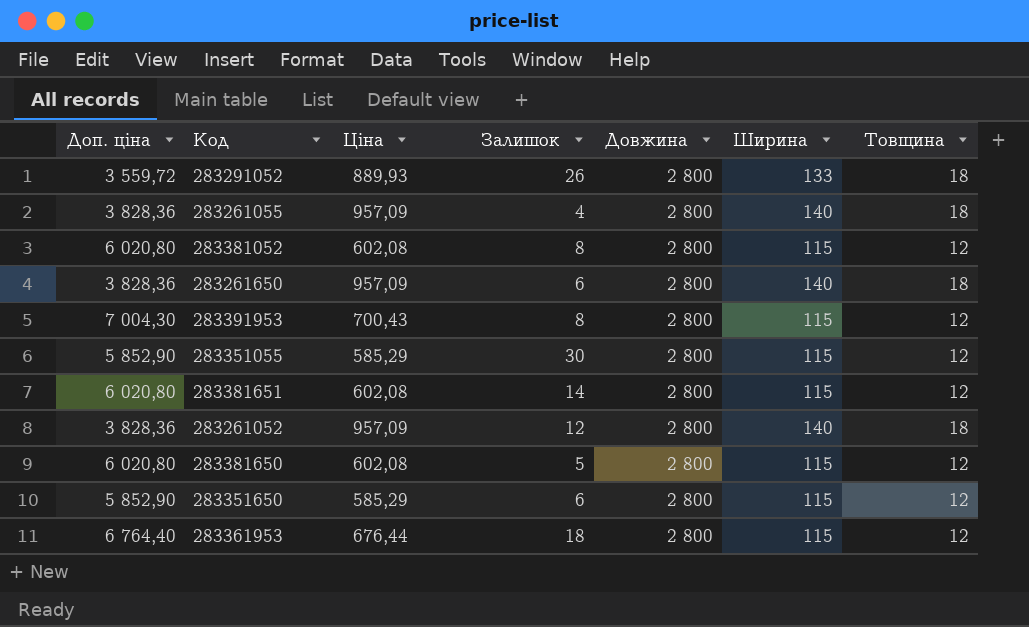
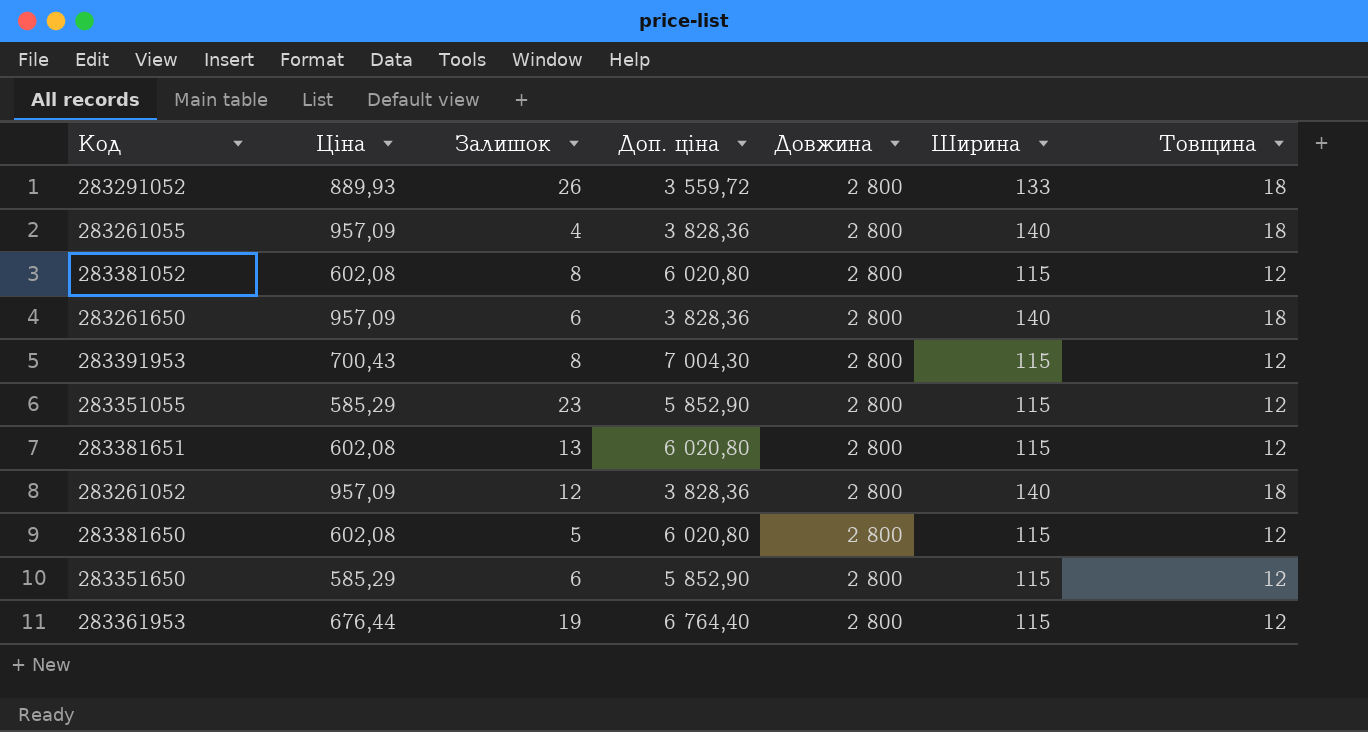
column Доп. ціна | position: 1 -> 4
283351055 | Залишок: 30 -> 23
283381651 | Залишок: 14 -> 13
283361953 | Залишок: 18 -> 19

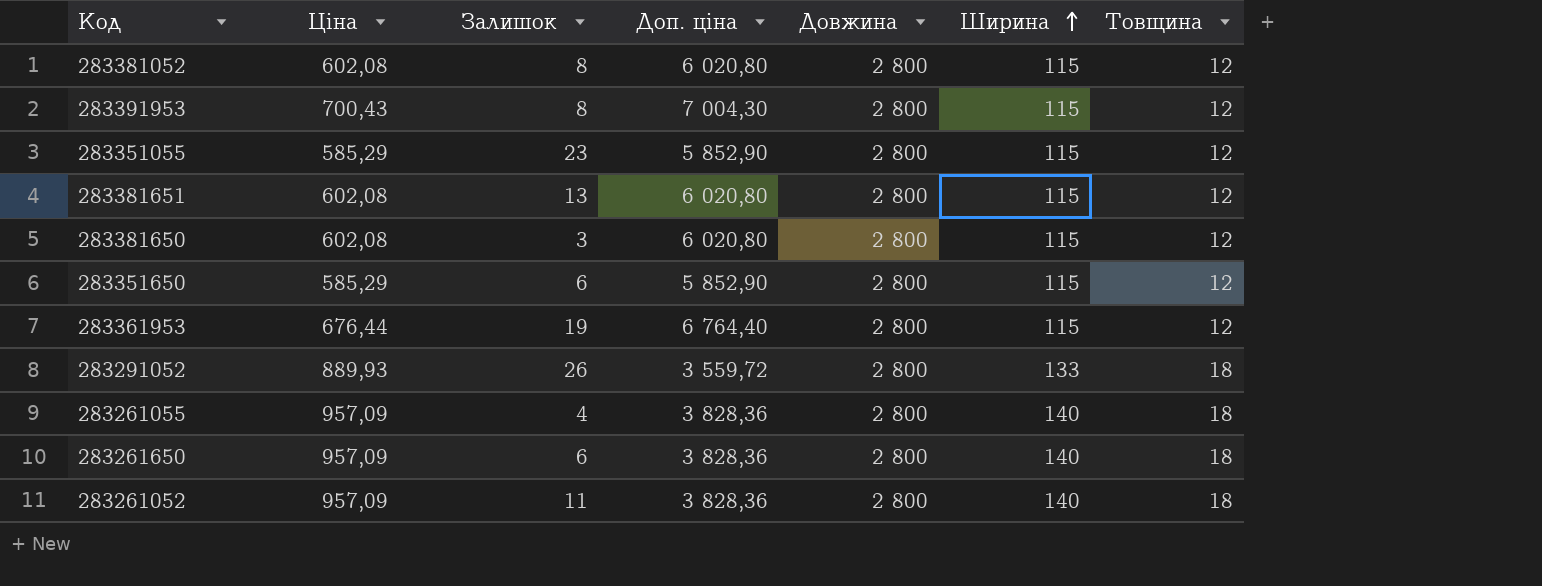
row order: none -> Ширина ascending
283381650 | Залишок: 5 -> 3
283261052 | Залишок: 12 -> 11

